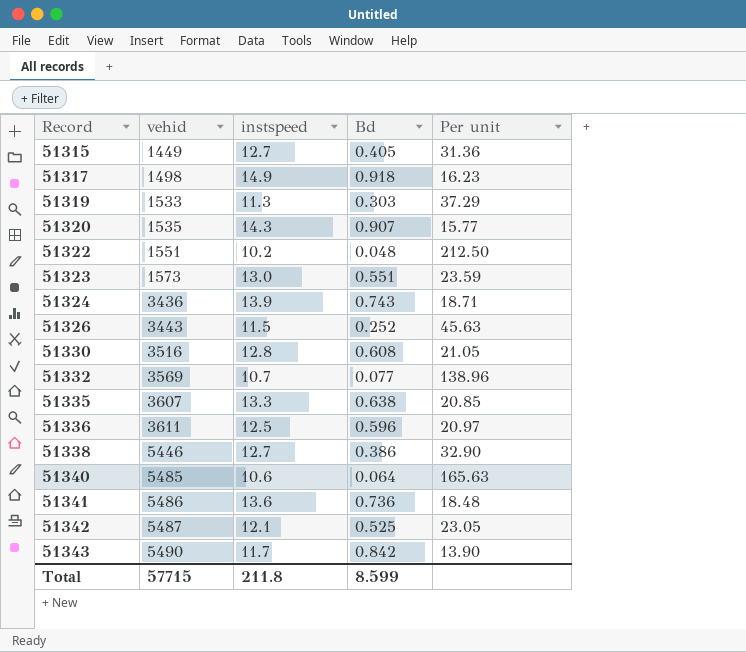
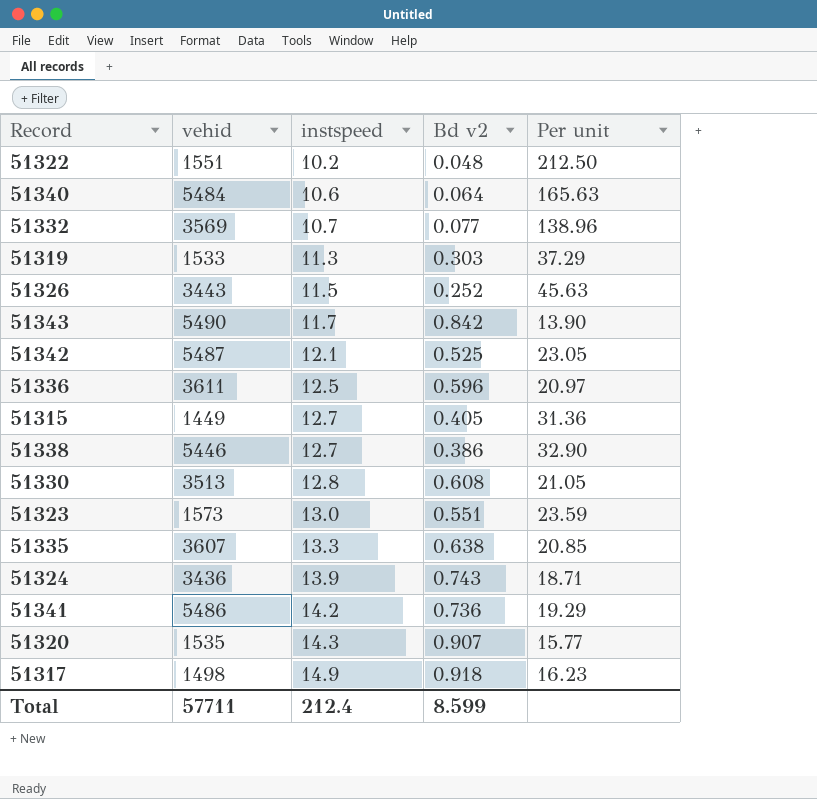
row order: Record ascending -> instspeed ascending
column name: Bd -> Bd v2
51340 | vehid: 5485 -> 5484
51330 | vehid: 3516 -> 3513
51341 | instspeed: 13.6 -> 14.2
51341 | Per unit: 18.48 -> 19.29
Total | vehid: 57715 -> 57711
Total | instspeed: 211.8 -> 212.4

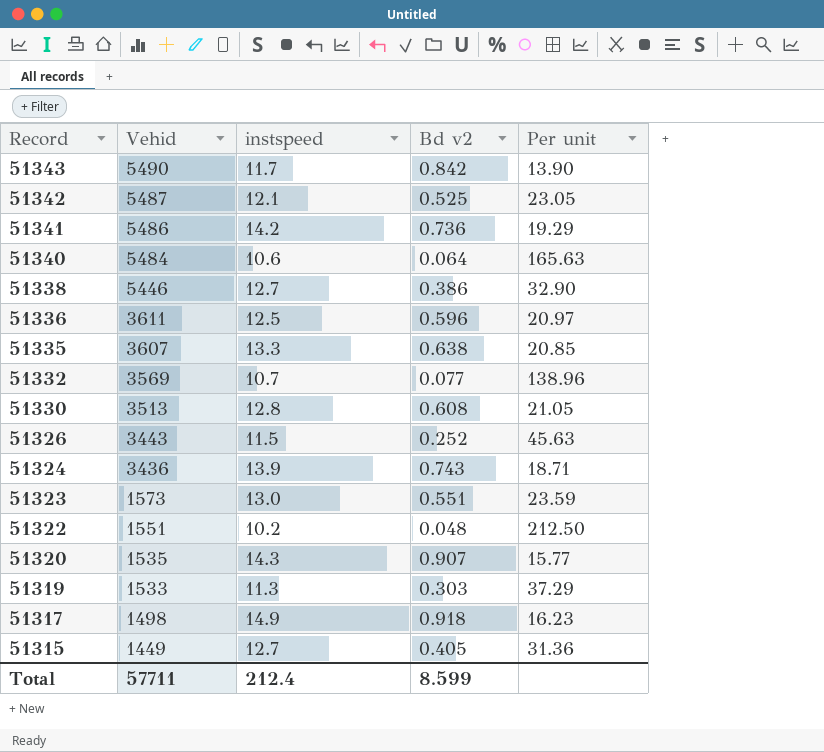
row order: instspeed ascending -> Record descending
column name: vehid -> Vehid

